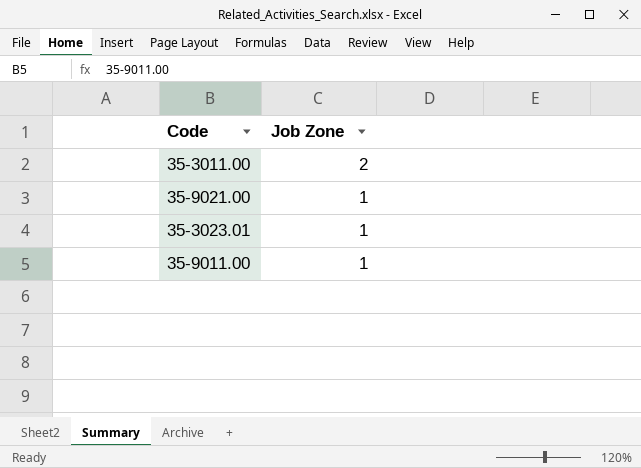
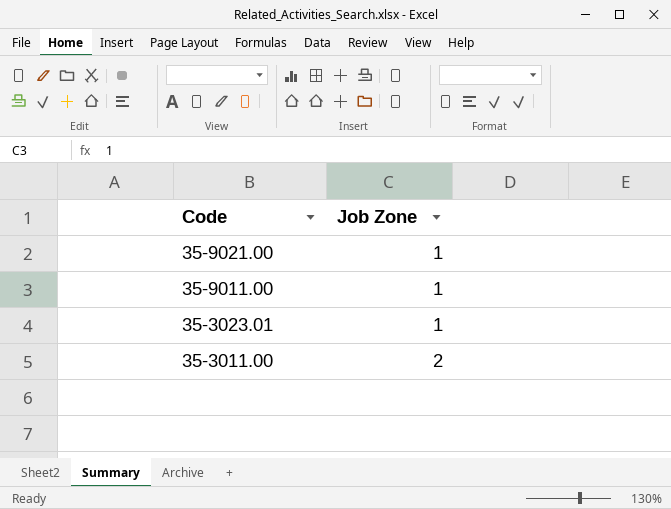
row order: Job Zone descending -> Code descending

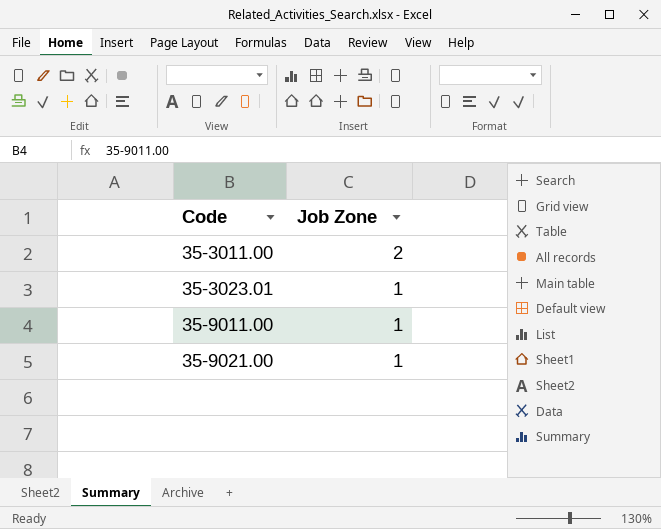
row order: Code descending -> Code ascending

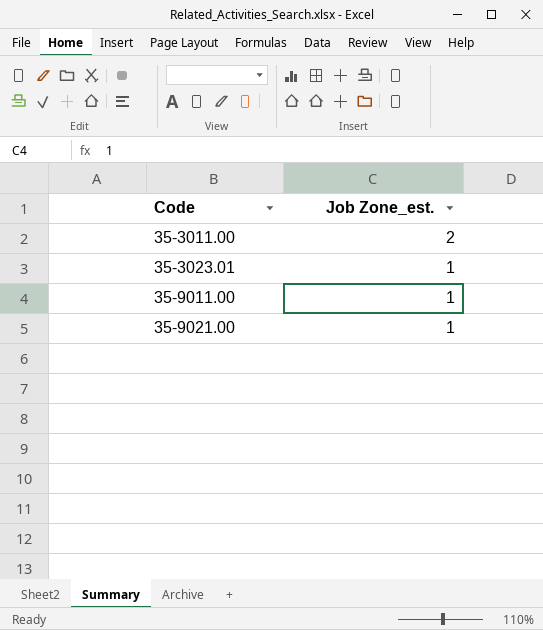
column name: Job Zone -> Job Zone_est.

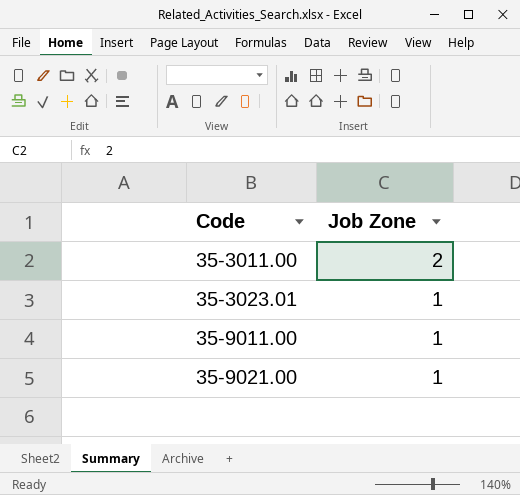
column name: Job Zone_est. -> Job Zone

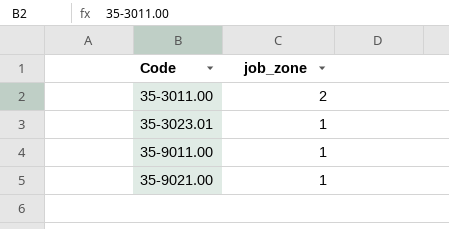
column name: Job Zone -> job_zone

